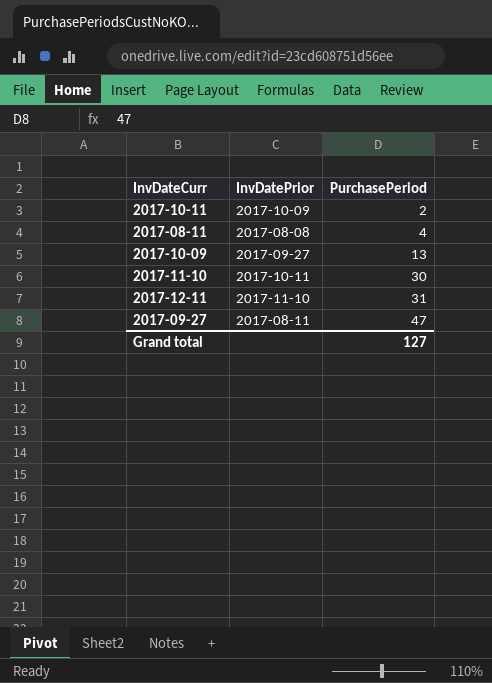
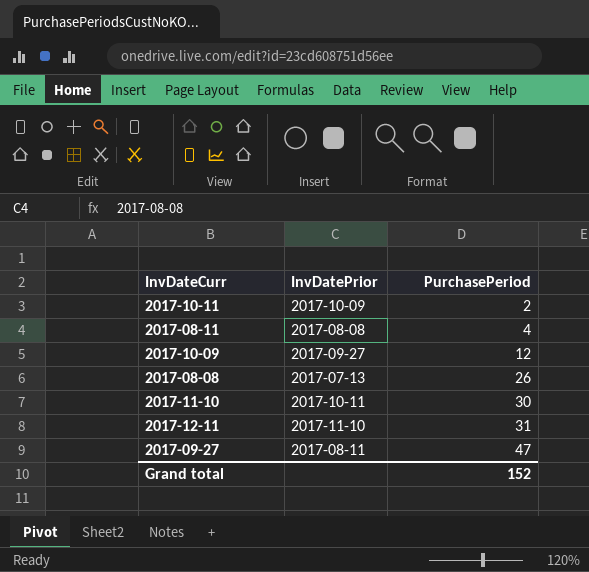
2017-10-09 | PurchasePeriod: 13 -> 12
row 2017-08-08: none -> 2017-07-13 | 26
Grand total | PurchasePeriod: 127 -> 152

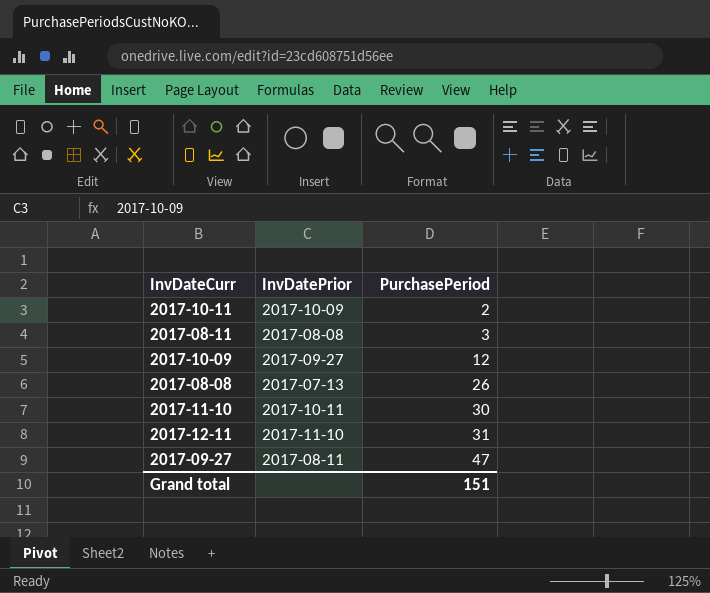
2017-08-11 | PurchasePeriod: 4 -> 3
Grand total | PurchasePeriod: 152 -> 151

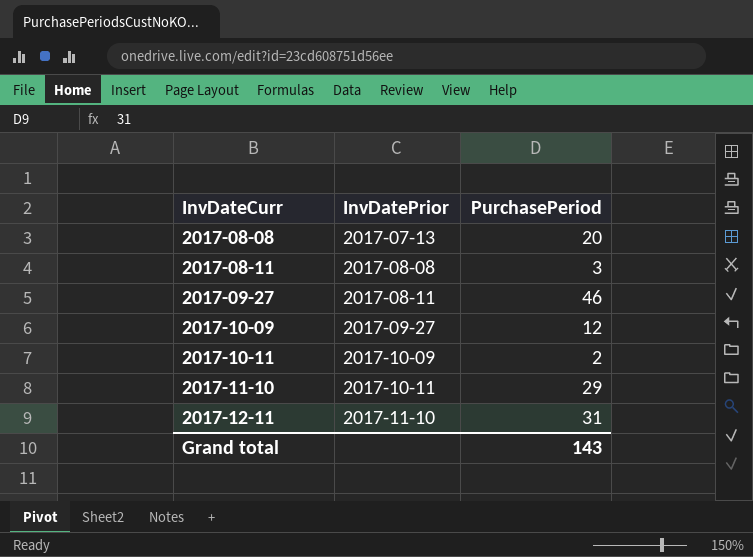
row order: PurchasePeriod ascending -> InvDateCurr ascending
2017-08-08 | PurchasePeriod: 26 -> 20
2017-09-27 | PurchasePeriod: 47 -> 46
2017-11-10 | PurchasePeriod: 30 -> 29
Grand total | PurchasePeriod: 151 -> 143

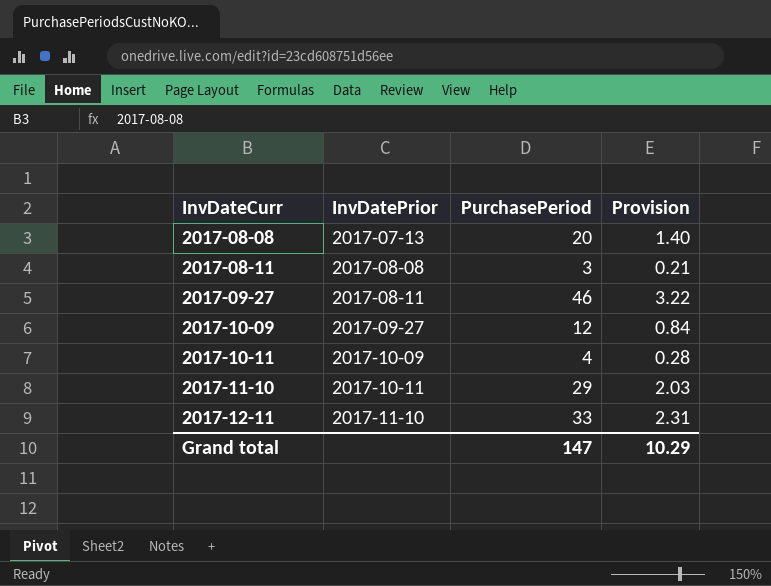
column Provision | formula: none -> [PurchasePeriod] * 0.07
2017-10-11 | PurchasePeriod: 2 -> 4
2017-12-11 | PurchasePeriod: 31 -> 33
Grand total | PurchasePeriod: 143 -> 147

